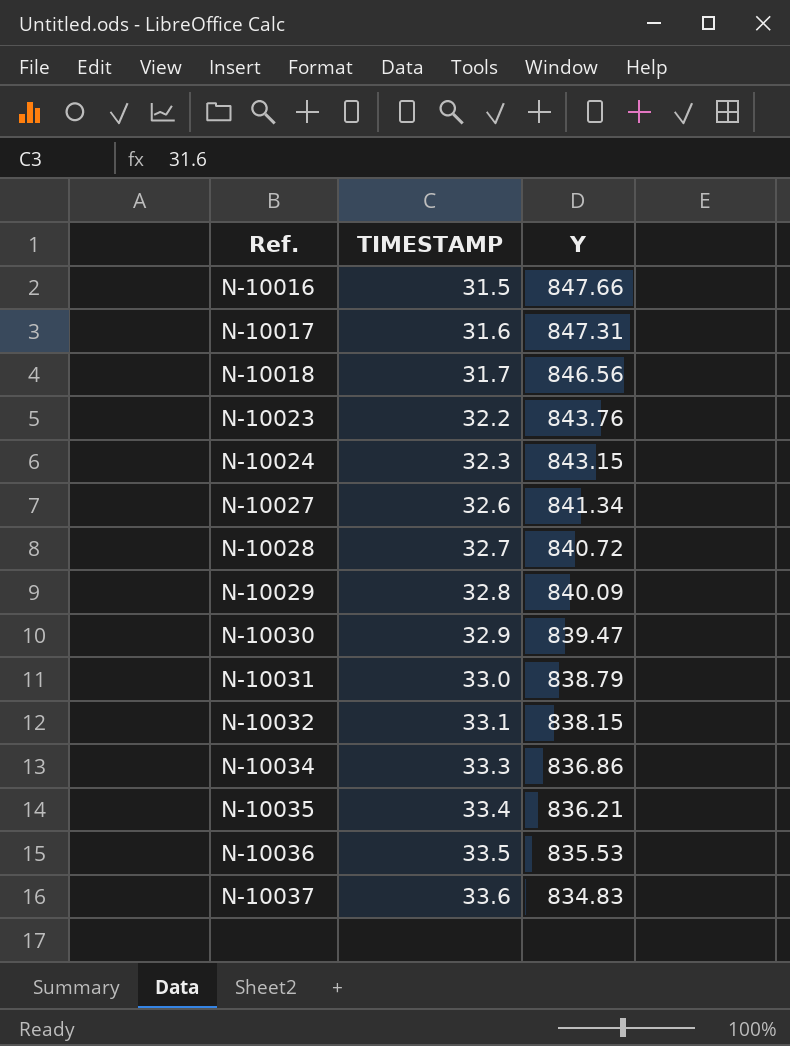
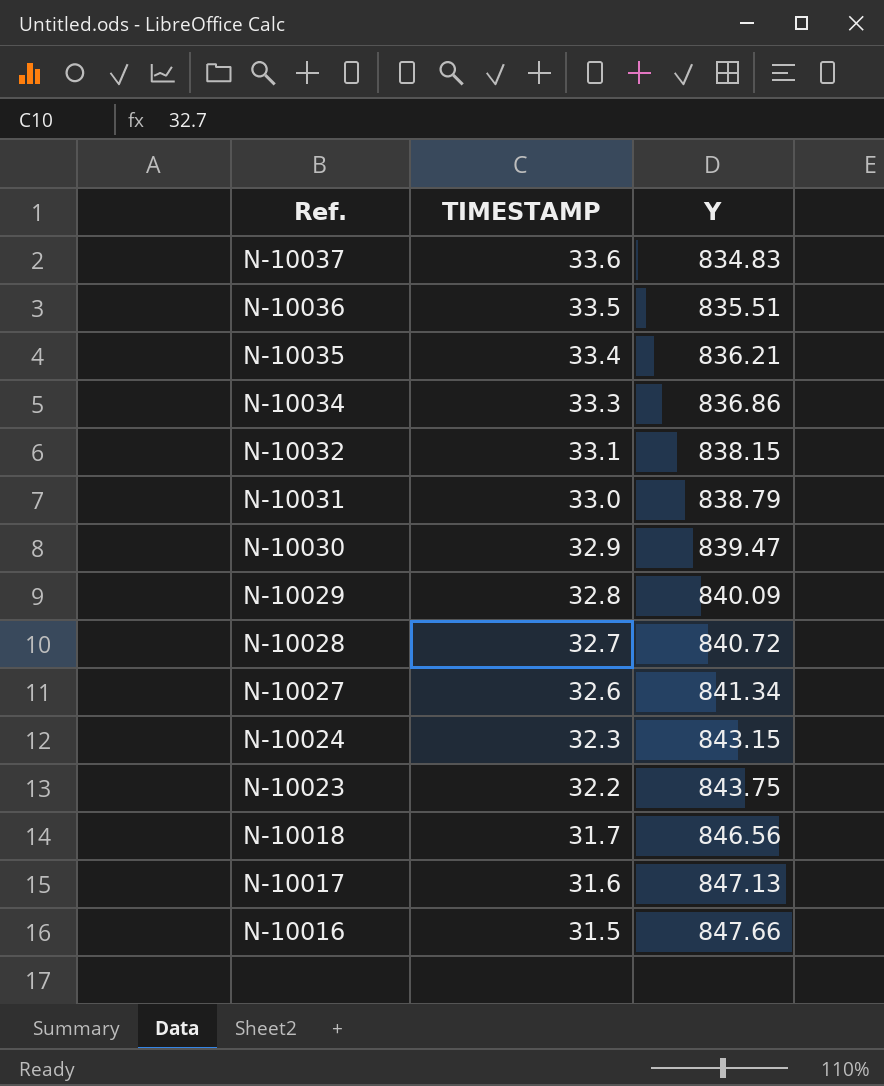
row order: Ref. ascending -> Ref. descending
N-10036 | Y: 835.53 -> 835.51
N-10023 | Y: 843.76 -> 843.75
N-10017 | Y: 847.31 -> 847.13

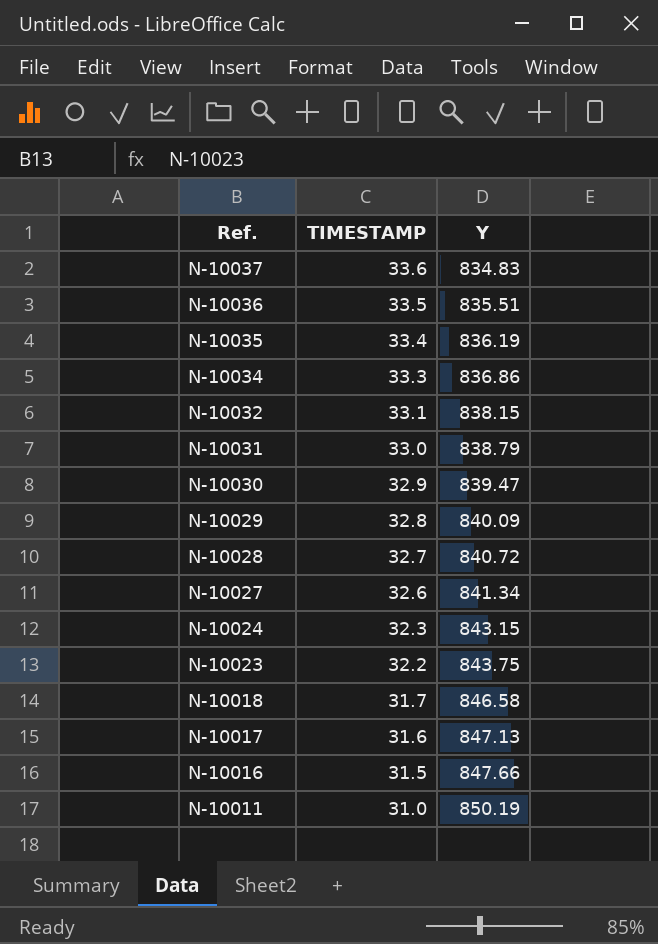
N-10035 | Y: 836.21 -> 836.19
N-10018 | Y: 846.56 -> 846.58
row N-10011: none -> 31.0 | 850.19

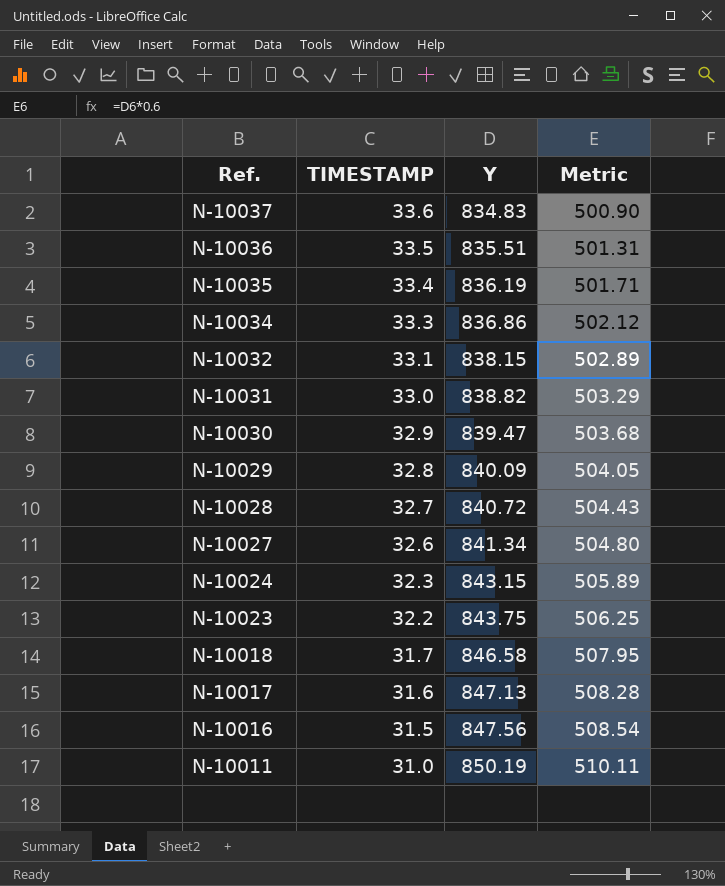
column Metric | formula: none -> [Y] * 0.6
N-10031 | Y: 838.79 -> 838.82
N-10016 | Y: 847.66 -> 847.56

